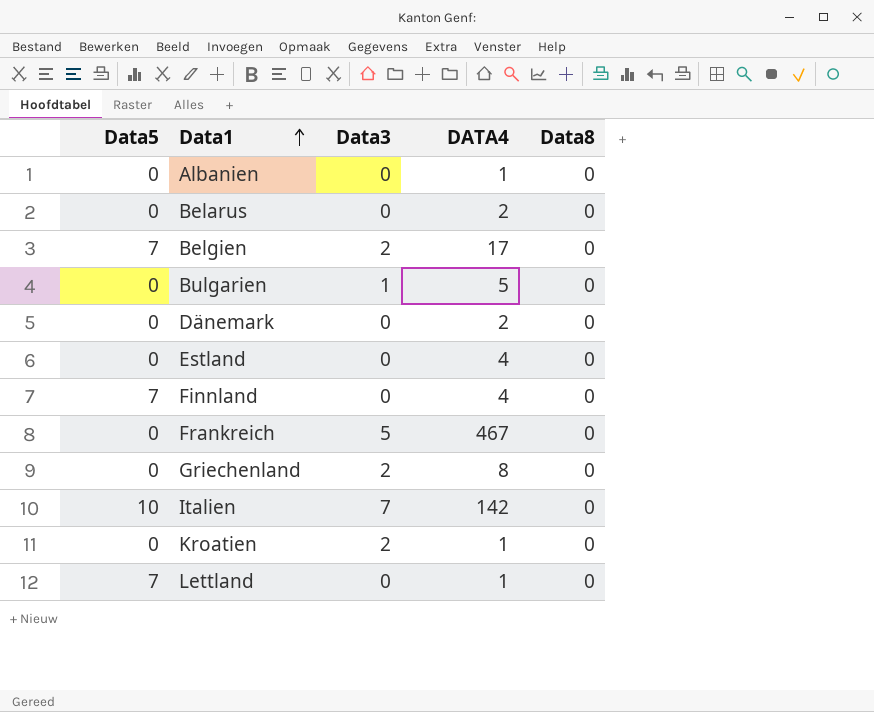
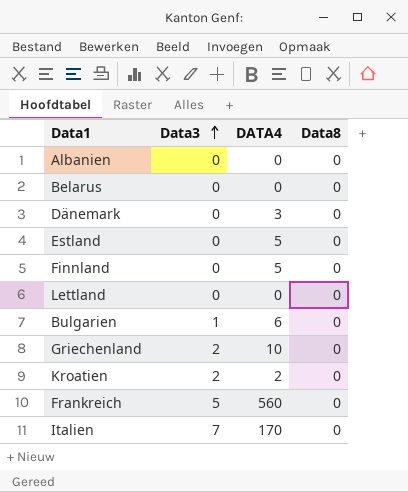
row order: Data1 ascending -> Data3 ascending
column Data5 | position: 1 -> none
row Belgien: 7 | 2 | 17 | 0 -> none
Albanien | DATA4: 1 -> 0
Belarus | DATA4: 2 -> 0
Dänemark | DATA4: 2 -> 3
Estland | DATA4: 4 -> 5
Finnland | DATA4: 4 -> 5
Lettland | DATA4: 1 -> 0
Bulgarien | DATA4: 5 -> 6
Griechenland | DATA4: 8 -> 10
Kroatien | DATA4: 1 -> 2
Frankreich | DATA4: 467 -> 560
Italien | DATA4: 142 -> 170

